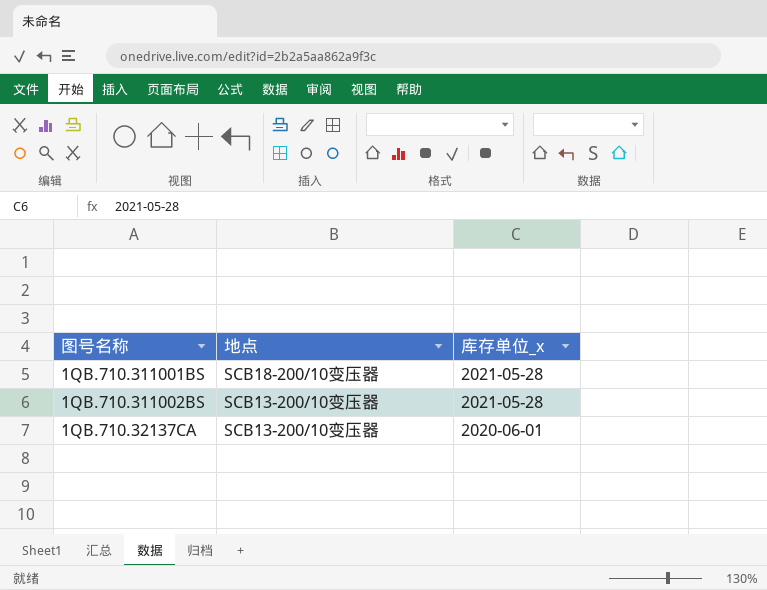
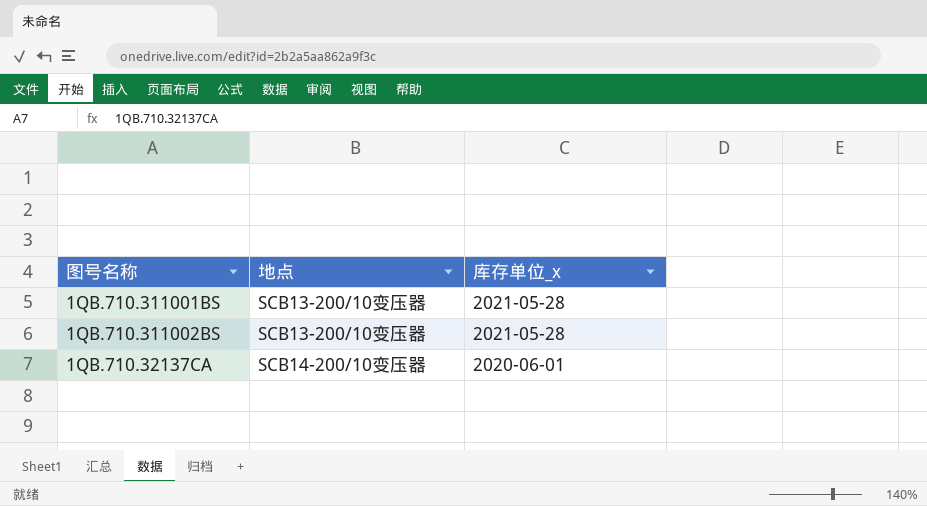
1QB.710.311001BS | 地点: SCB18-200/10变压器 -> SCB13-200/10变压器
1QB.710.32137CA | 地点: SCB13-200/10变压器 -> SCB14-200/10变压器

